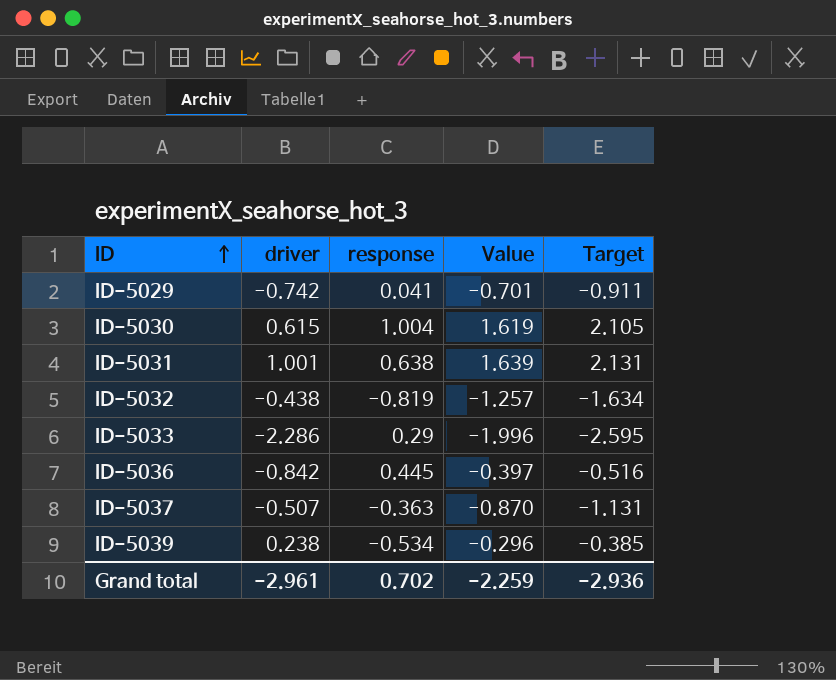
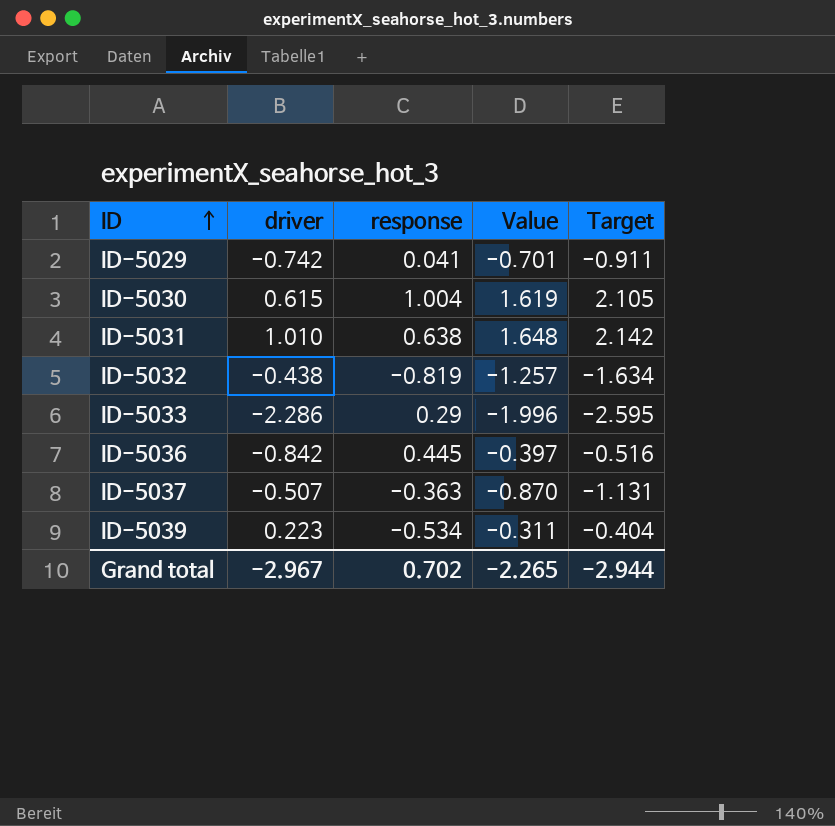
ID-5031 | driver: 1.001 -> 1.010
ID-5031 | Value: 1.639 -> 1.648
ID-5031 | Target: 2.131 -> 2.142
ID-5039 | driver: 0.238 -> 0.223
ID-5039 | Value: -0.296 -> -0.311
ID-5039 | Target: -0.385 -> -0.404
Grand total | driver: -2.961 -> -2.967
Grand total | Value: -2.259 -> -2.265
Grand total | Target: -2.936 -> -2.944

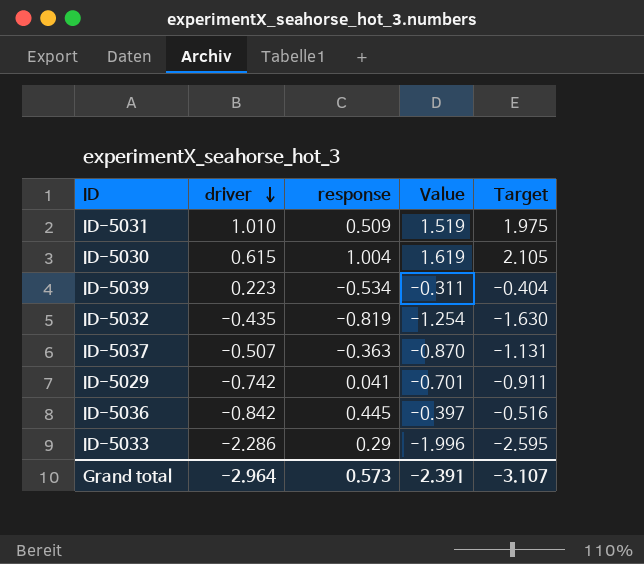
row order: ID ascending -> driver descending
ID-5031 | response: 0.638 -> 0.509
ID-5031 | Value: 1.648 -> 1.519
ID-5031 | Target: 2.142 -> 1.975
ID-5032 | driver: -0.438 -> -0.435
ID-5032 | Value: -1.257 -> -1.254
ID-5032 | Target: -1.634 -> -1.630
Grand total | driver: -2.967 -> -2.964
Grand total | response: 0.702 -> 0.573
Grand total | Value: -2.265 -> -2.391
Grand total | Target: -2.944 -> -3.107

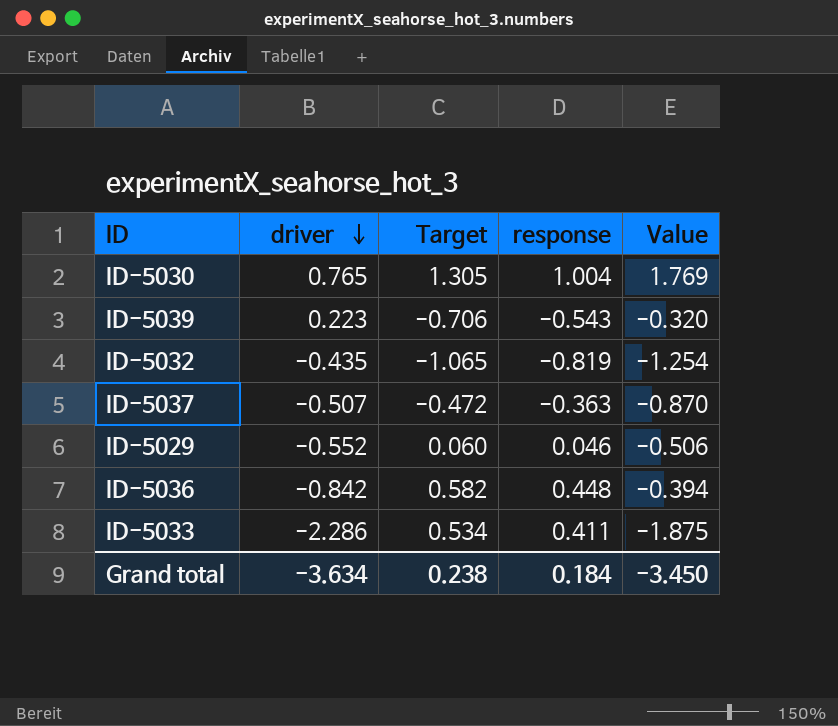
column Target | formula: [Value] * 1.3 -> [response] * 1.3
column Target | position: 5 -> 3
row ID-5031: 1.010 | 0.509 | 1.519 | 1.975 -> none
ID-5030 | driver: 0.615 -> 0.765
ID-5030 | Value: 1.619 -> 1.769
ID-5039 | response: -0.534 -> -0.543
ID-5039 | Value: -0.311 -> -0.320
ID-5029 | driver: -0.742 -> -0.552
ID-5029 | response: 0.041 -> 0.046
ID-5029 | Value: -0.701 -> -0.506
ID-5036 | response: 0.445 -> 0.448
ID-5036 | Value: -0.397 -> -0.394
ID-5033 | response: 0.29 -> 0.411
ID-5033 | Value: -1.996 -> -1.875
Grand total | driver: -2.964 -> -3.634
Grand total | Target: -3.107 -> 0.238
Grand total | response: 0.573 -> 0.184
Grand total | Value: -2.391 -> -3.450

